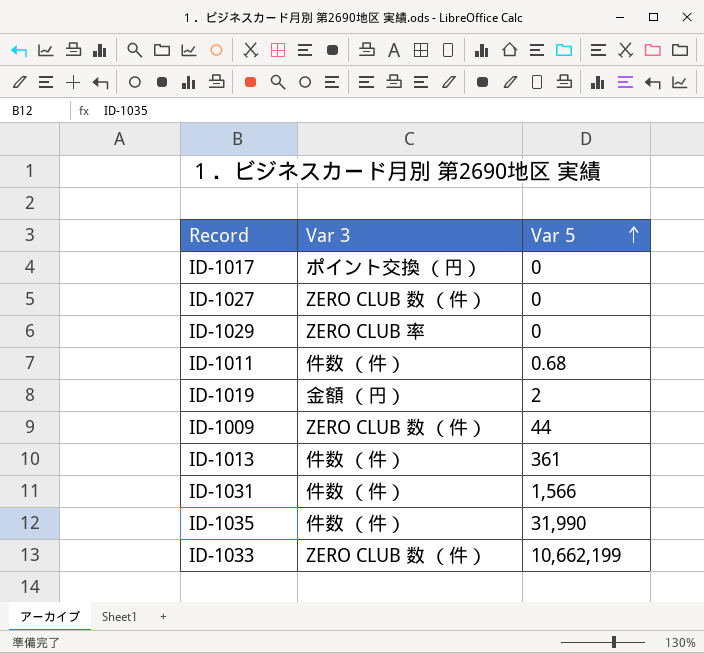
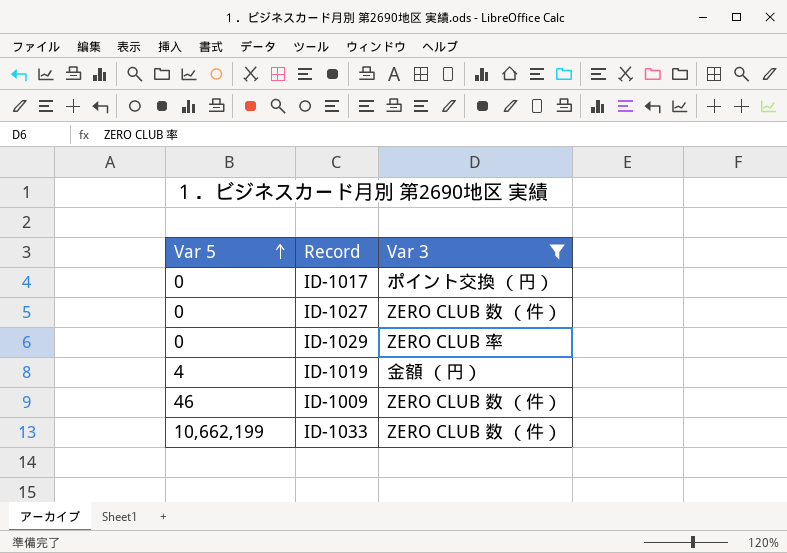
filter: none -> Var 3 != 件数 （件）
column Var 5 | position: 3 -> 1
ID-1019 | Var 5: 2 -> 4
ID-1009 | Var 5: 44 -> 46

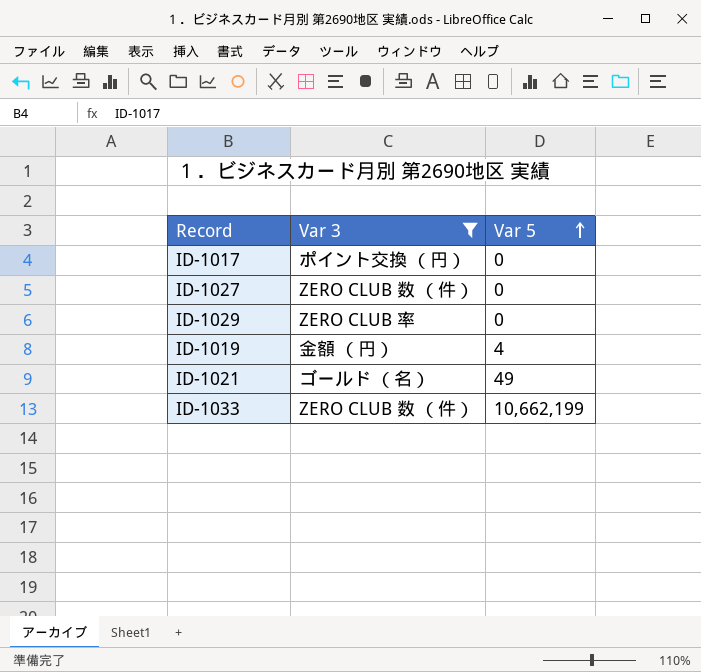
column Var 5 | position: 1 -> 3
row ID-1009: 46 | ZERO CLUB 数 （件） -> none
row ID-1021: none -> ゴールド （名） | 49

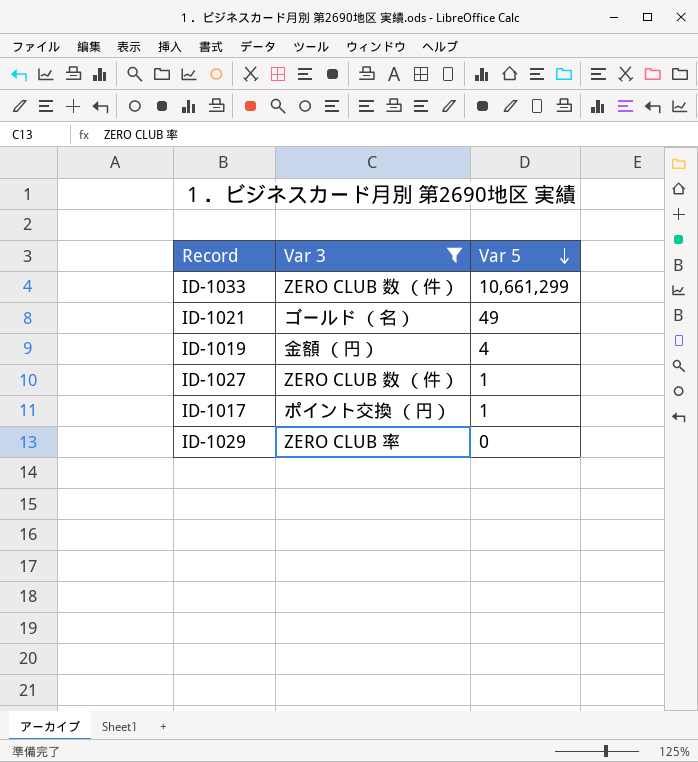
row order: Var 5 ascending -> Var 5 descending
ID-1033 | Var 5: 10,662,199 -> 10,661,299
ID-1027 | Var 5: 0 -> 1
ID-1017 | Var 5: 0 -> 1

